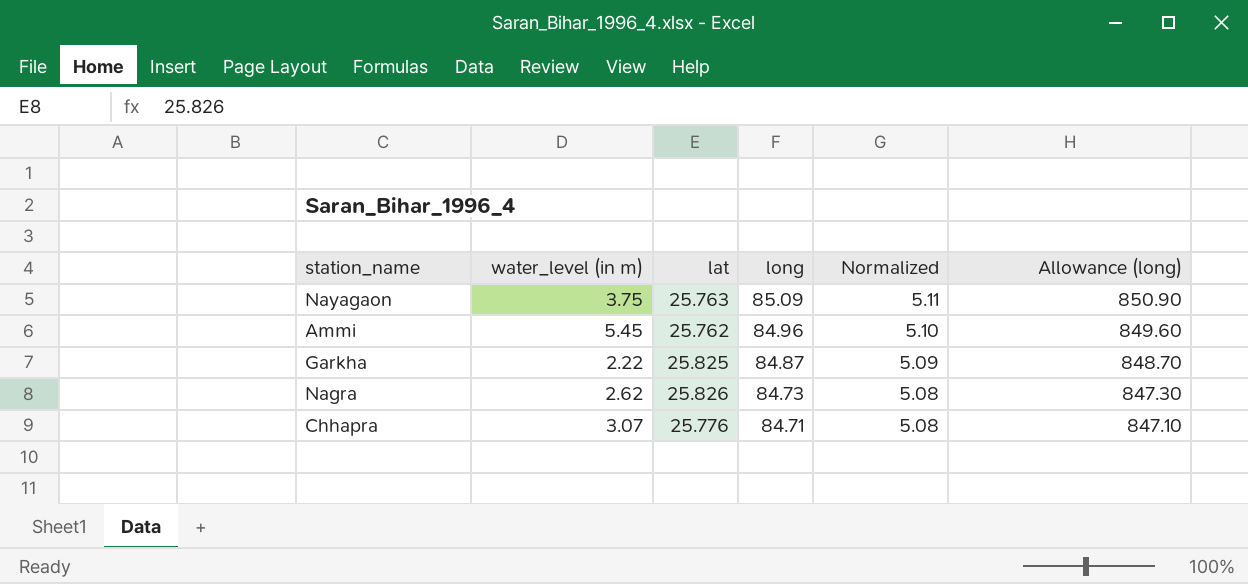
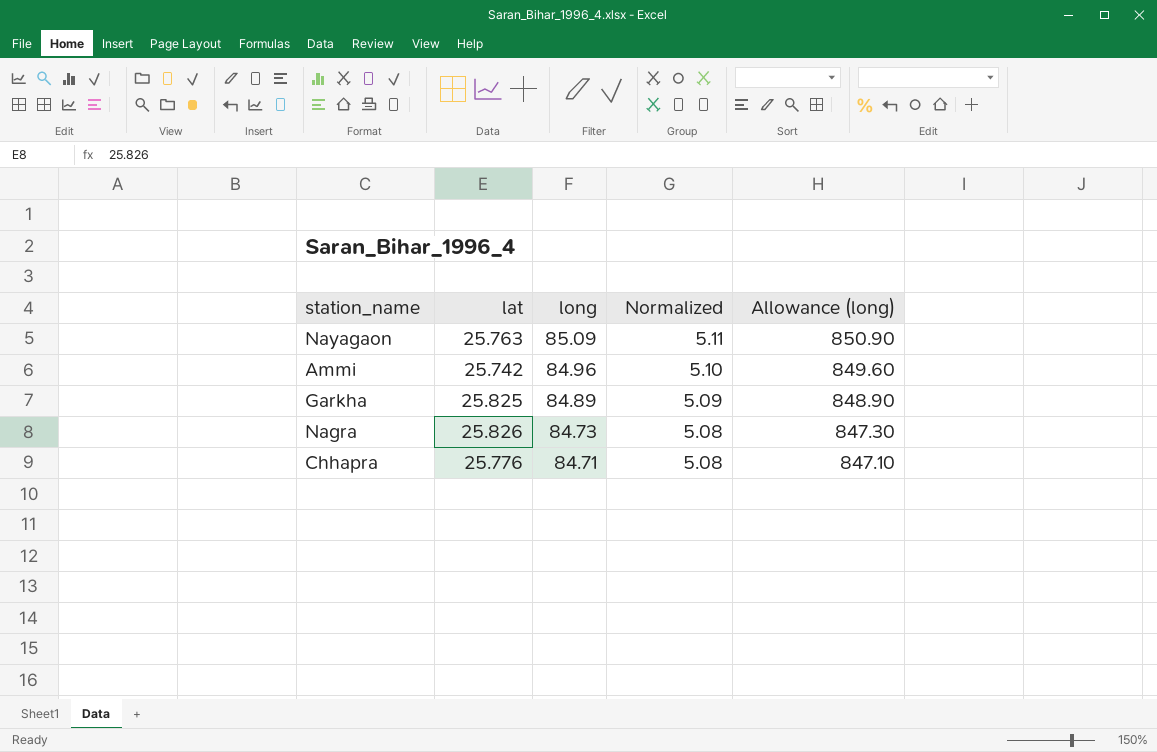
column water_level (in m) | position: 2 -> none
Ammi | lat: 25.762 -> 25.742
Garkha | long: 84.87 -> 84.89
Garkha | Allowance (long): 848.70 -> 848.90

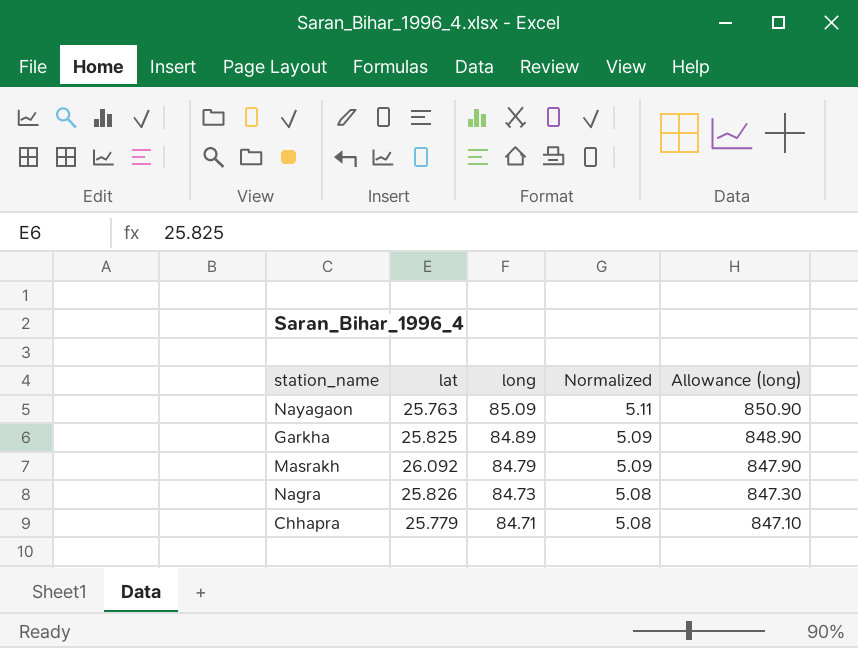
row Ammi: 25.742 | 84.96 | 5.10 | 849.60 -> none
row Masrakh: none -> 26.092 | 84.79 | 5.09 | 847.90
Chhapra | lat: 25.776 -> 25.779

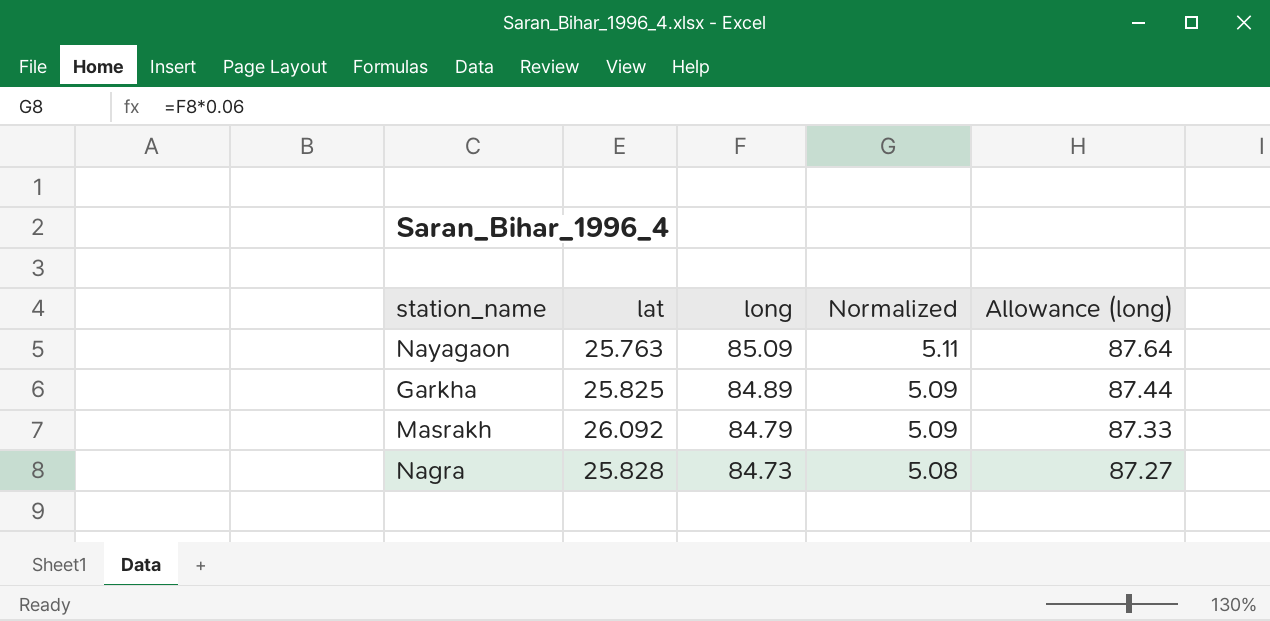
column Allowance (long) | formula: [long] * 10 -> [long] * 1.03
row Chhapra: 25.779 | 84.71 | 5.08 | 847.10 -> none
Nagra | lat: 25.826 -> 25.828

